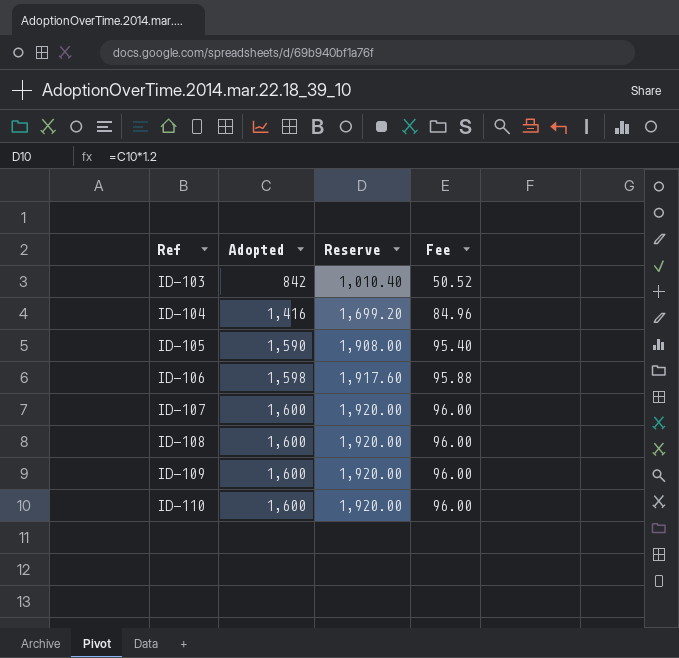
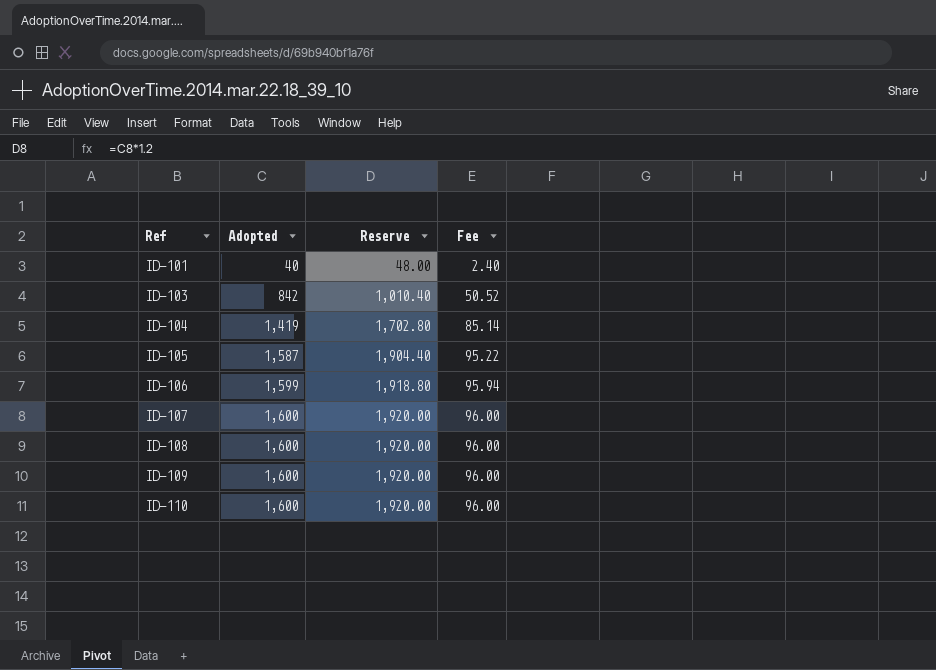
row ID-101: none -> 40 | 48.00 | 2.40
ID-104 | Adopted: 1,416 -> 1,419
ID-104 | Reserve: 1,699.20 -> 1,702.80
ID-104 | Fee: 84.96 -> 85.14
ID-105 | Adopted: 1,590 -> 1,587
ID-105 | Reserve: 1,908.00 -> 1,904.40
ID-105 | Fee: 95.40 -> 95.22
ID-106 | Adopted: 1,598 -> 1,599
ID-106 | Reserve: 1,917.60 -> 1,918.80
ID-106 | Fee: 95.88 -> 95.94

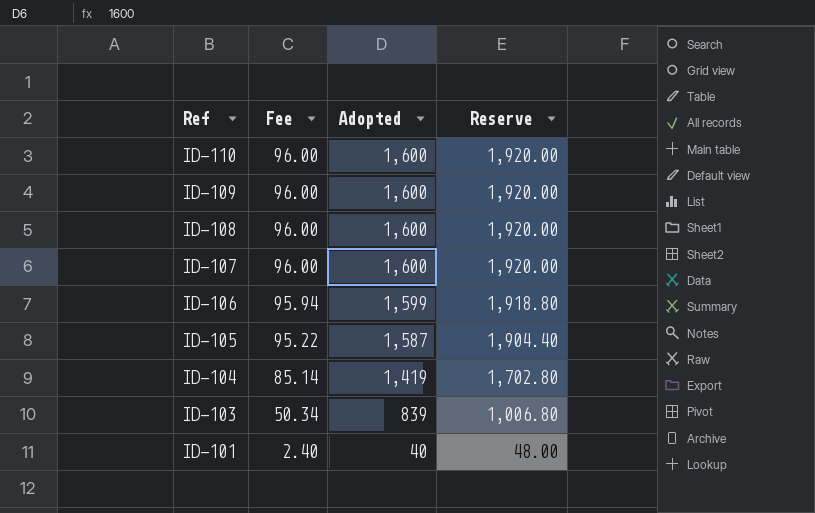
row order: Ref ascending -> Ref descending
column Fee | position: 4 -> 2
ID-103 | Fee: 50.52 -> 50.34
ID-103 | Adopted: 842 -> 839
ID-103 | Reserve: 1,010.40 -> 1,006.80

